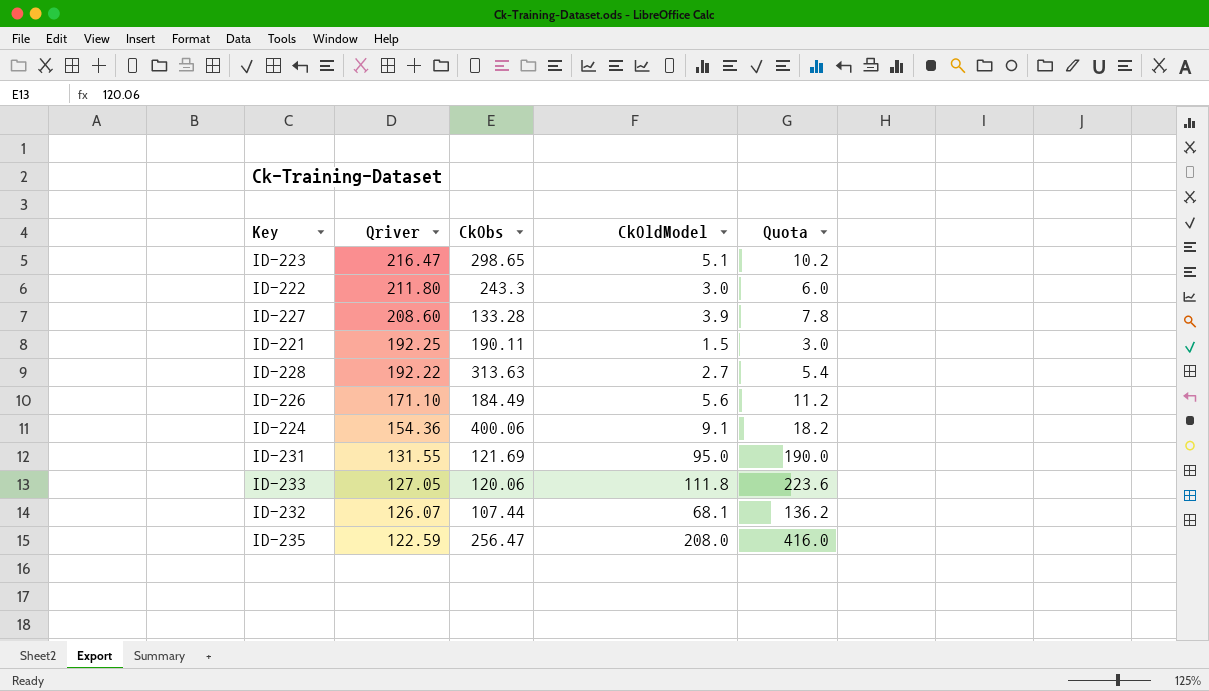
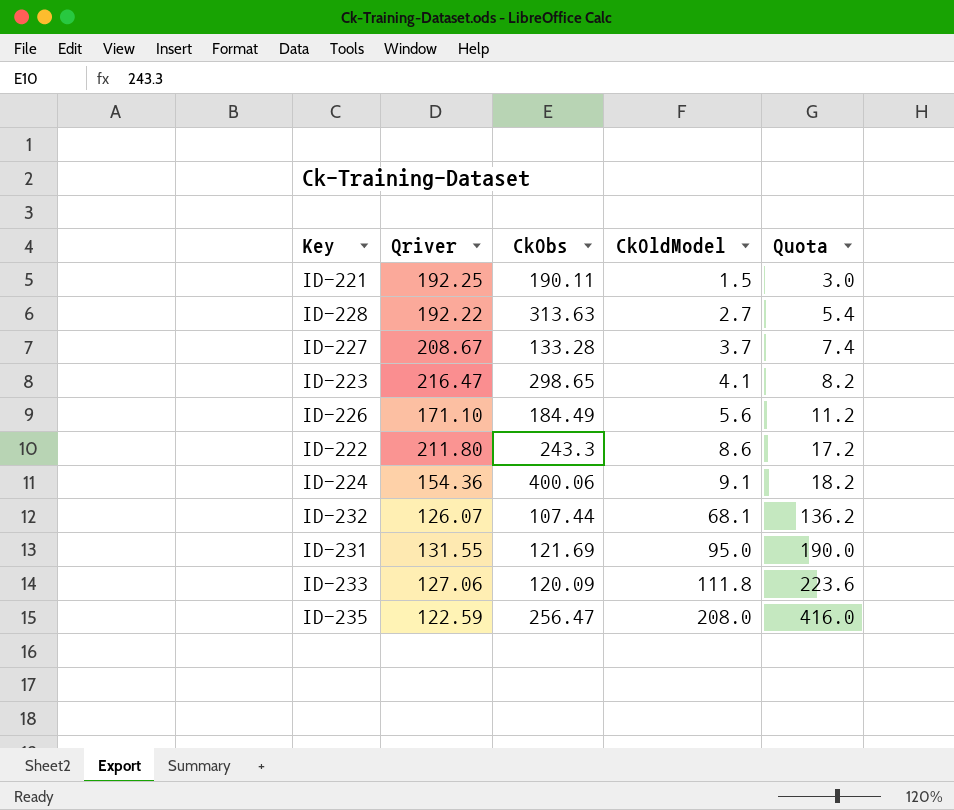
row order: Qriver descending -> CkOldModel ascending
ID-227 | Qriver: 208.60 -> 208.67
ID-227 | CkOldModel: 3.9 -> 3.7
ID-227 | Quota: 7.8 -> 7.4
ID-223 | CkOldModel: 5.1 -> 4.1
ID-223 | Quota: 10.2 -> 8.2
ID-222 | CkOldModel: 3.0 -> 8.6
ID-222 | Quota: 6.0 -> 17.2
ID-233 | Qriver: 127.05 -> 127.06
ID-233 | CkObs: 120.06 -> 120.09

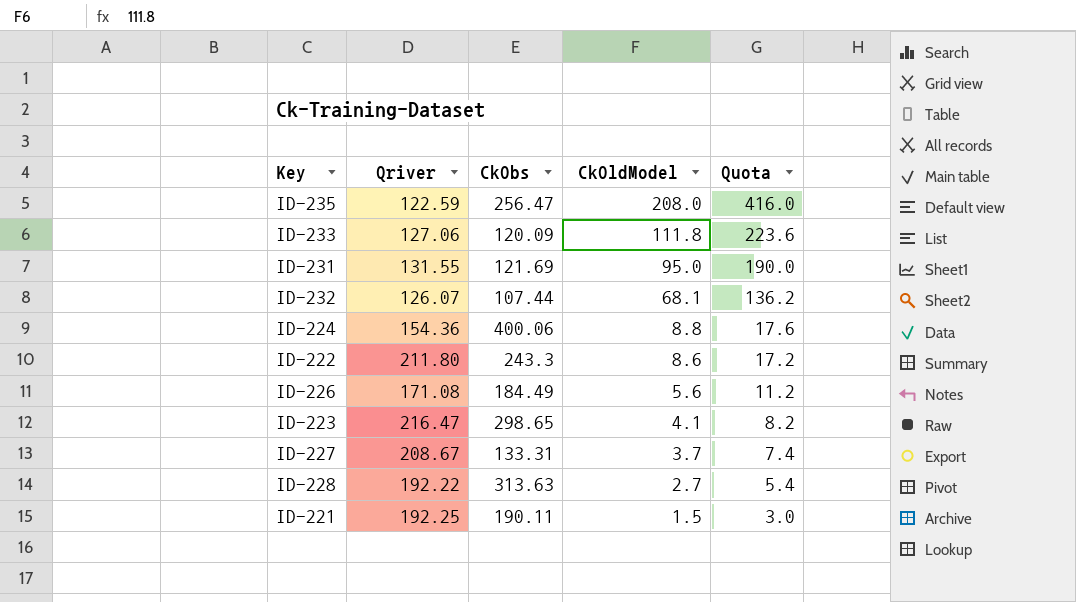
row order: CkOldModel ascending -> CkOldModel descending
ID-224 | CkOldModel: 9.1 -> 8.8
ID-224 | Quota: 18.2 -> 17.6
ID-226 | Qriver: 171.10 -> 171.08
ID-227 | CkObs: 133.28 -> 133.31

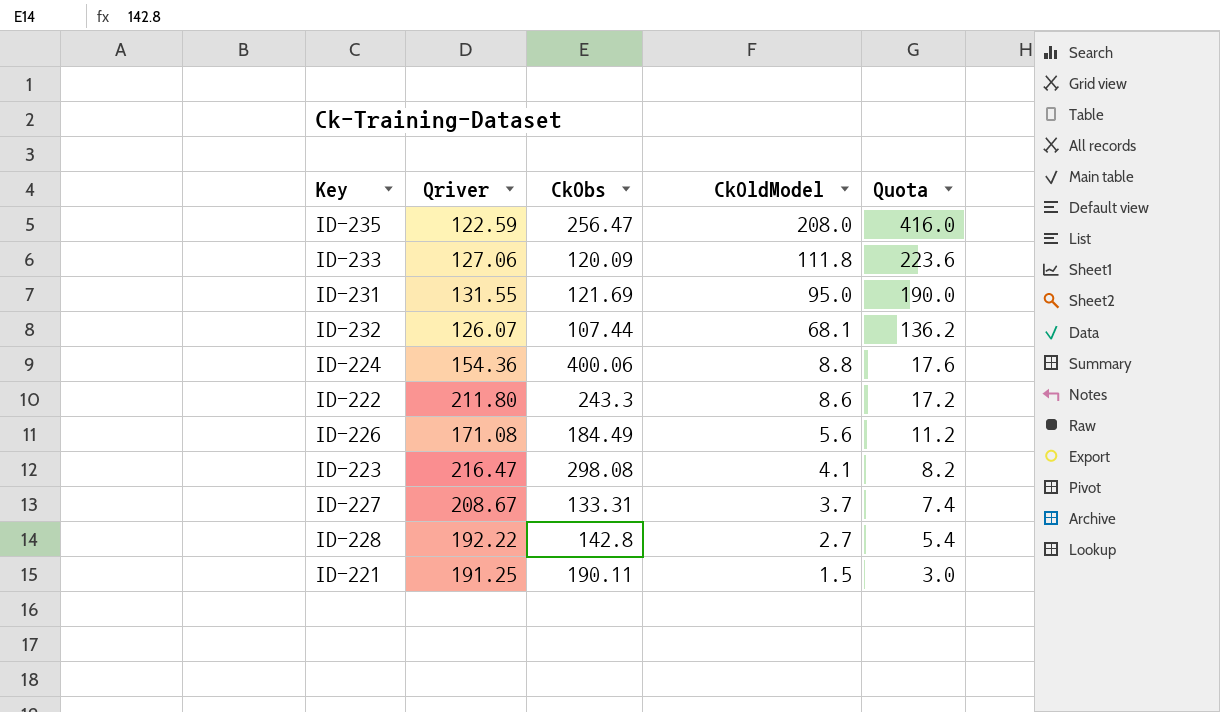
ID-223 | CkObs: 298.65 -> 298.08
ID-228 | CkObs: 313.63 -> 142.8
ID-221 | Qriver: 192.25 -> 191.25

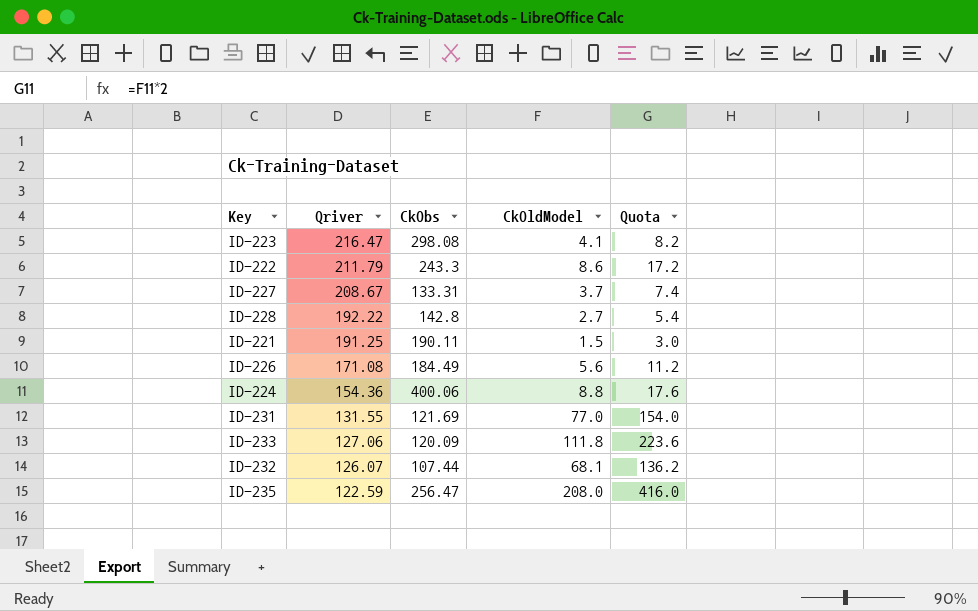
row order: CkOldModel descending -> Qriver descending
ID-222 | Qriver: 211.80 -> 211.79
ID-231 | CkOldModel: 95.0 -> 77.0
ID-231 | Quota: 190.0 -> 154.0

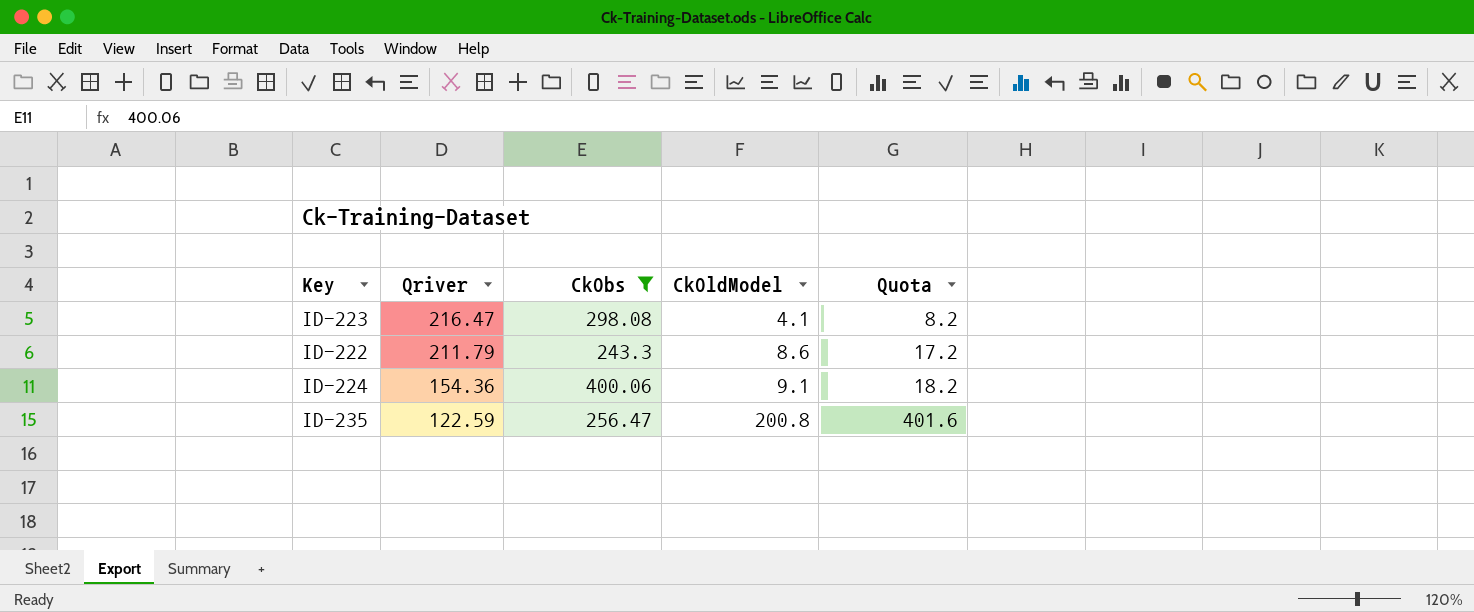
filter: none -> CkObs >= 243.3
ID-224 | CkOldModel: 8.8 -> 9.1
ID-224 | Quota: 17.6 -> 18.2
ID-235 | CkOldModel: 208.0 -> 200.8
ID-235 | Quota: 416.0 -> 401.6

